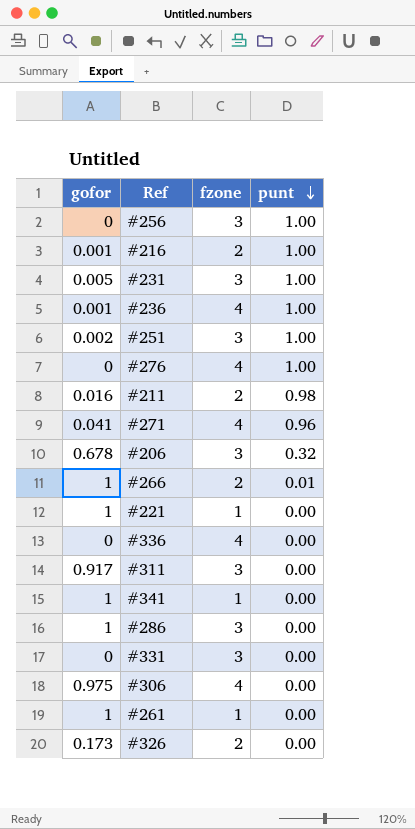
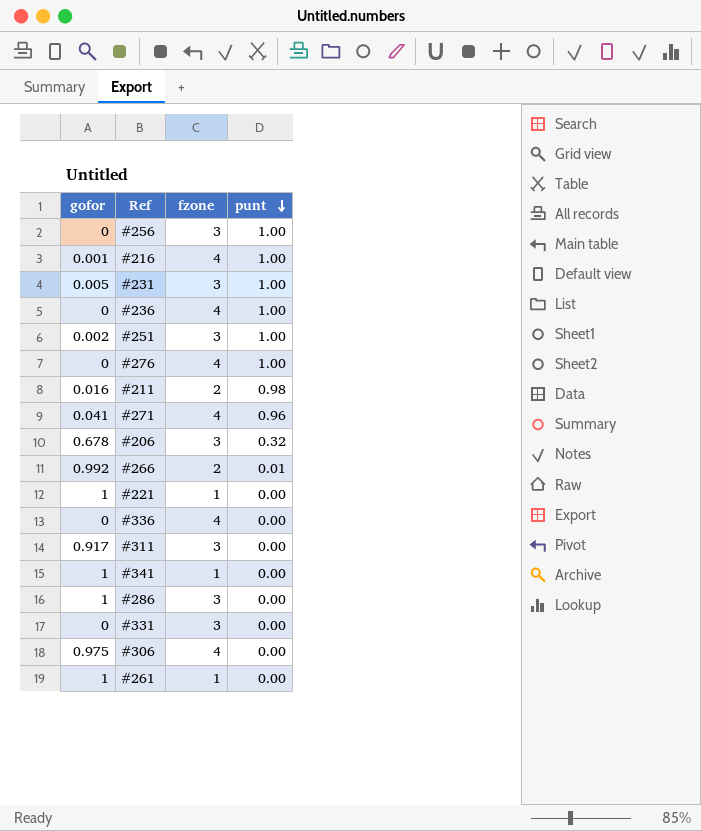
row #326: 0.173 | 2 | 0.00 -> none
#216 | fzone: 2 -> 4
#236 | gofor: 0.001 -> 0
#266 | gofor: 1 -> 0.992

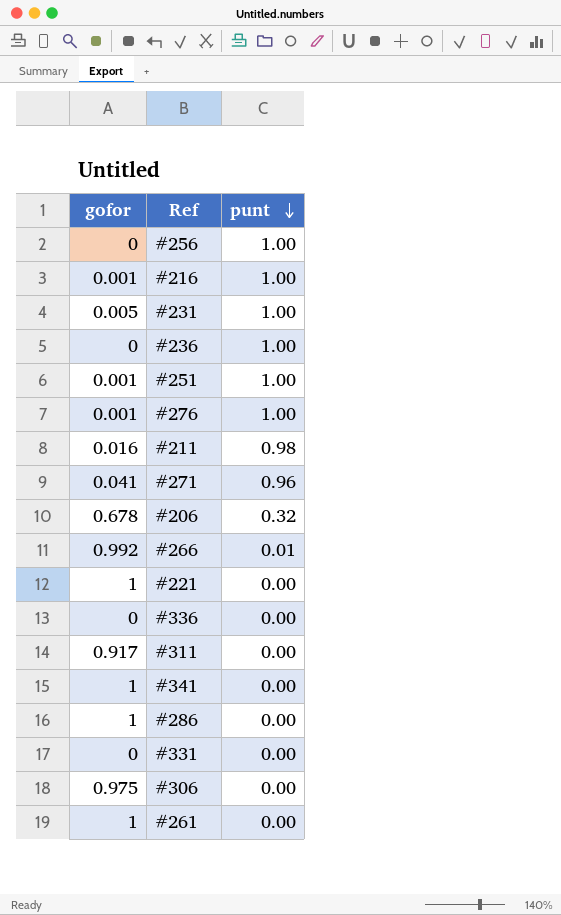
column fzone | position: 3 -> none
#251 | gofor: 0.002 -> 0.001
#276 | gofor: 0 -> 0.001

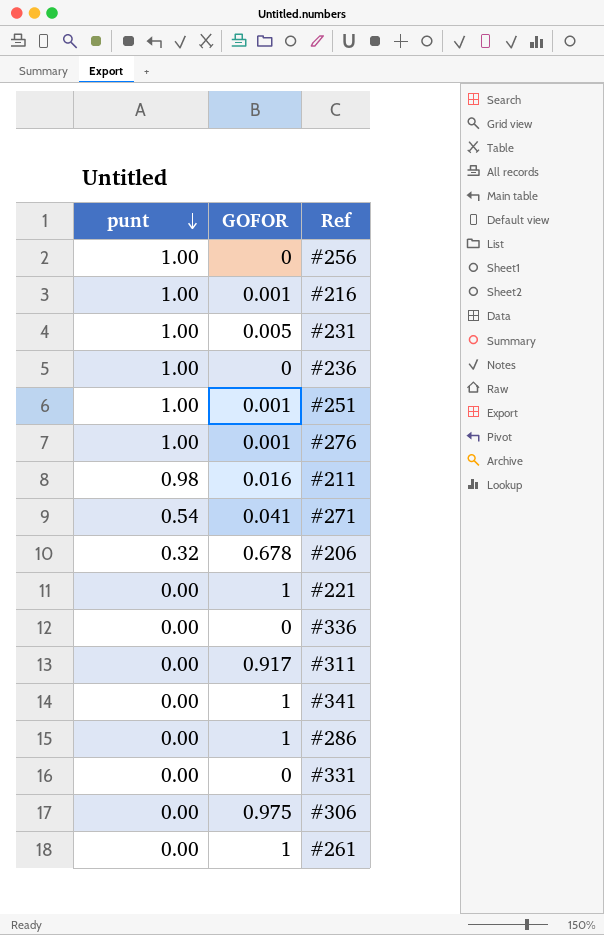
column punt | position: 3 -> 1
column name: gofor -> GOFOR
row #266: 0.992 | 0.01 -> none
#271 | punt: 0.96 -> 0.54

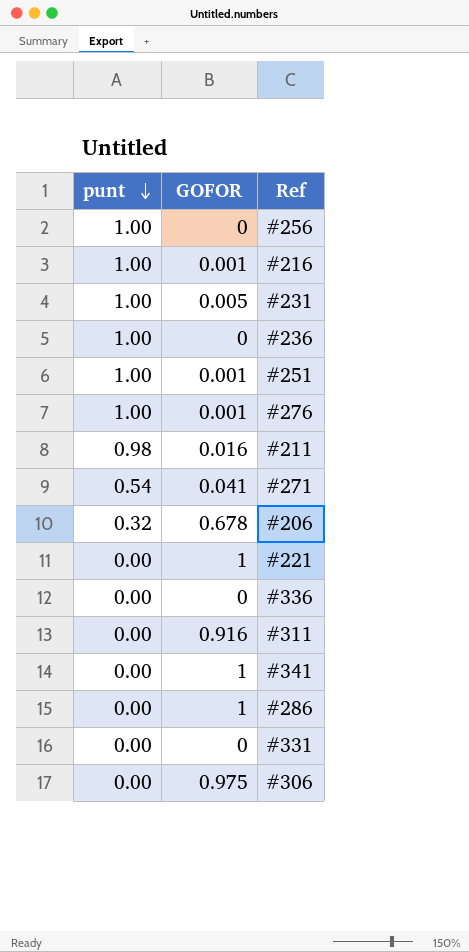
row #261: 0.00 | 1 -> none
#311 | GOFOR: 0.917 -> 0.916

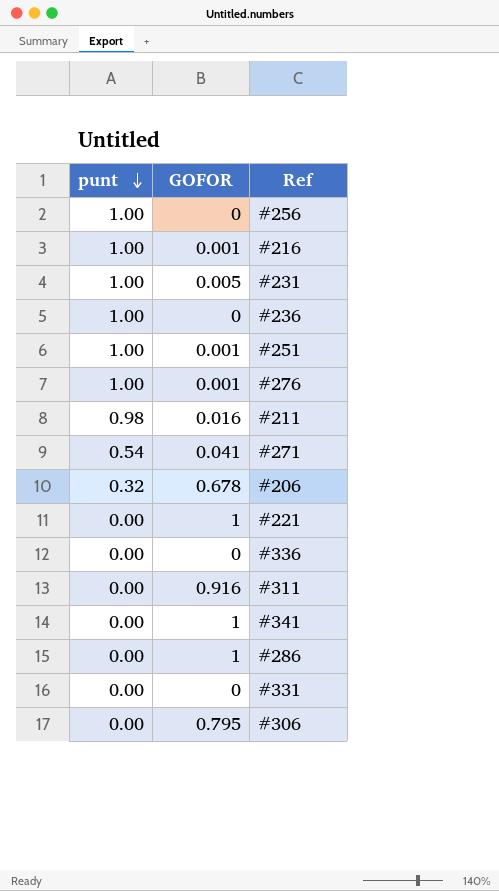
#306 | GOFOR: 0.975 -> 0.795

